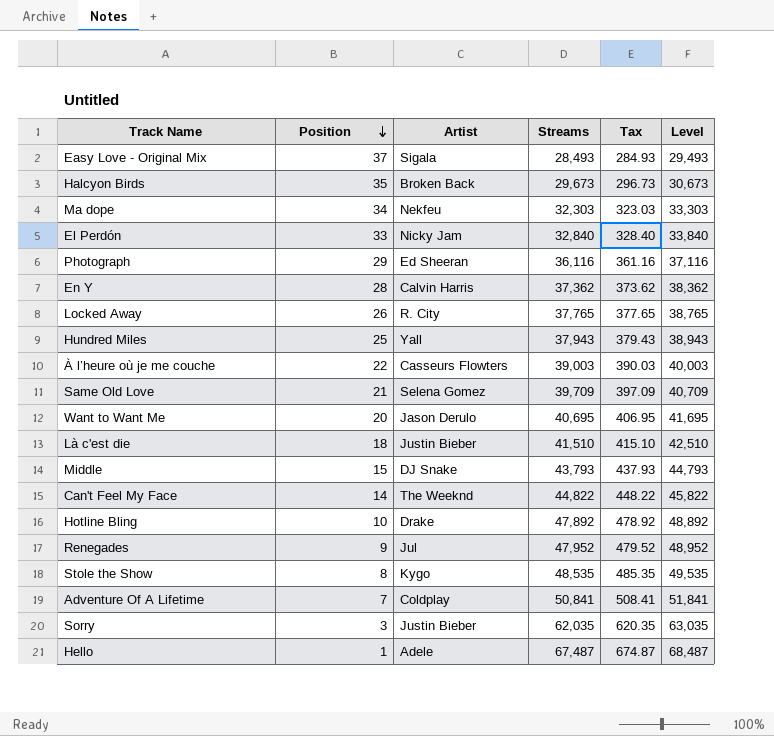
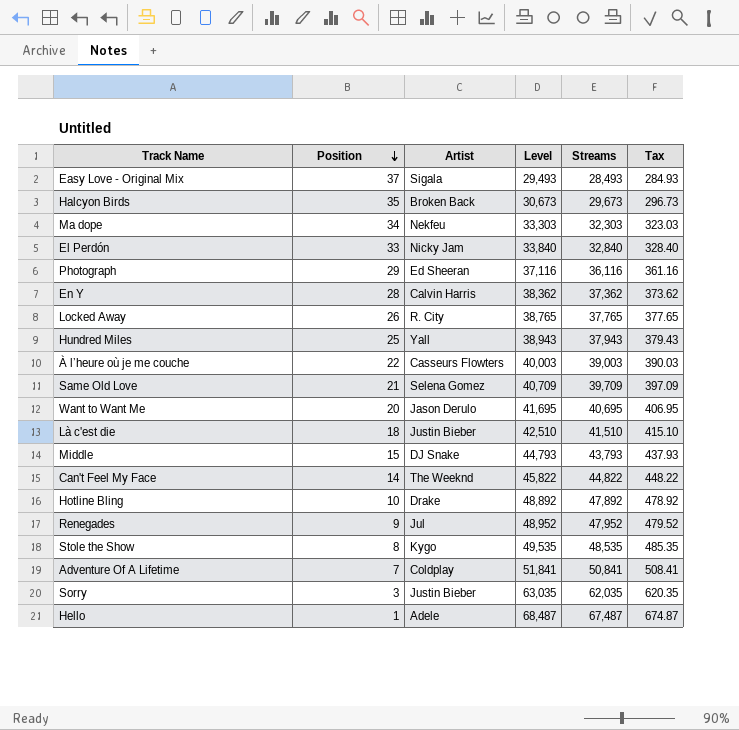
column Level | position: 6 -> 4

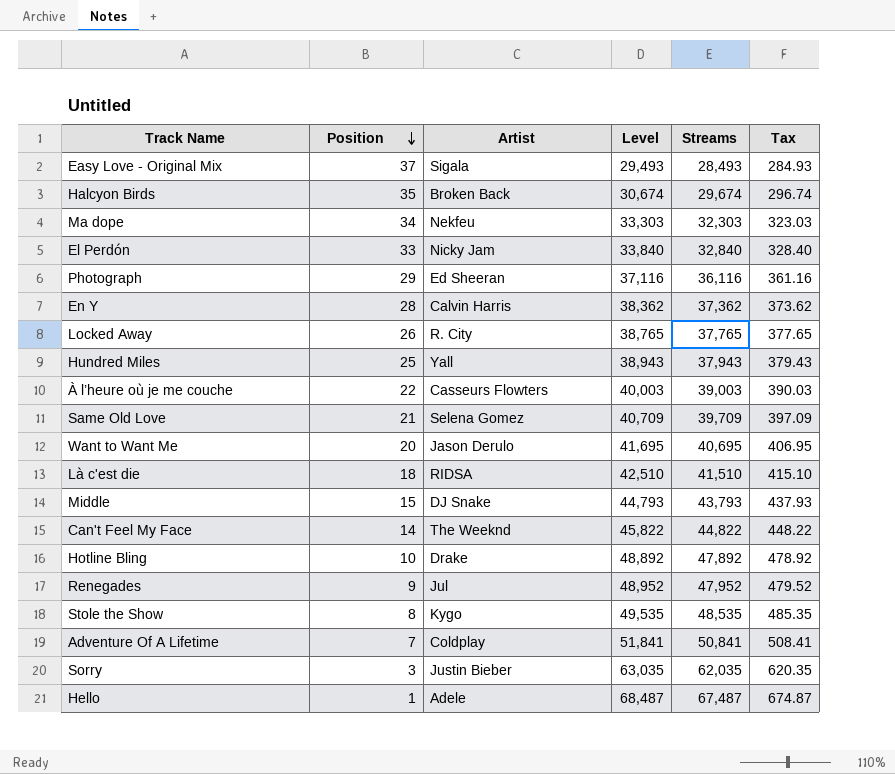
Halcyon Birds | Level: 30,673 -> 30,674
Halcyon Birds | Streams: 29,673 -> 29,674
Halcyon Birds | Tax: 296.73 -> 296.74
Là c'est die | Artist: Justin Bieber -> RIDSA

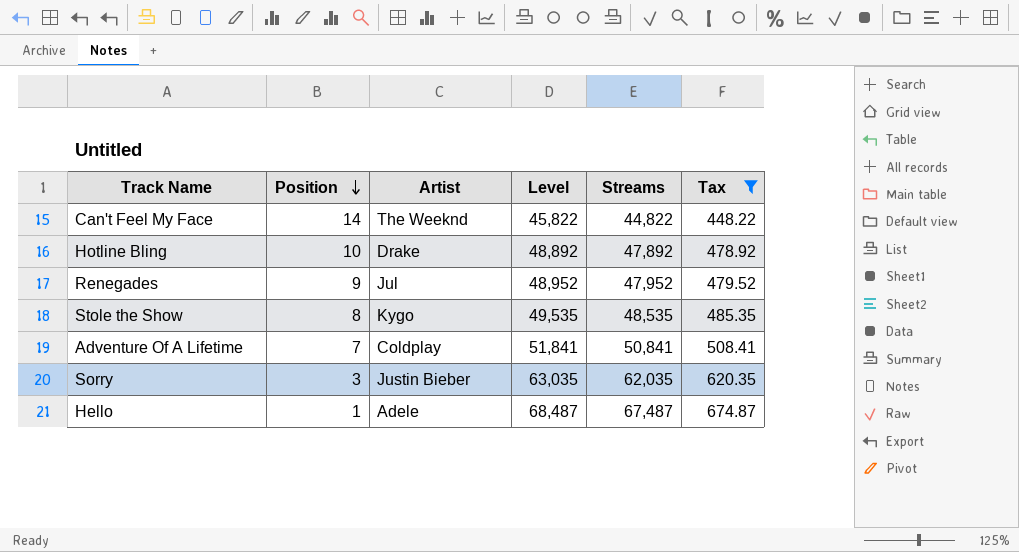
filter: none -> Tax >= 448.22

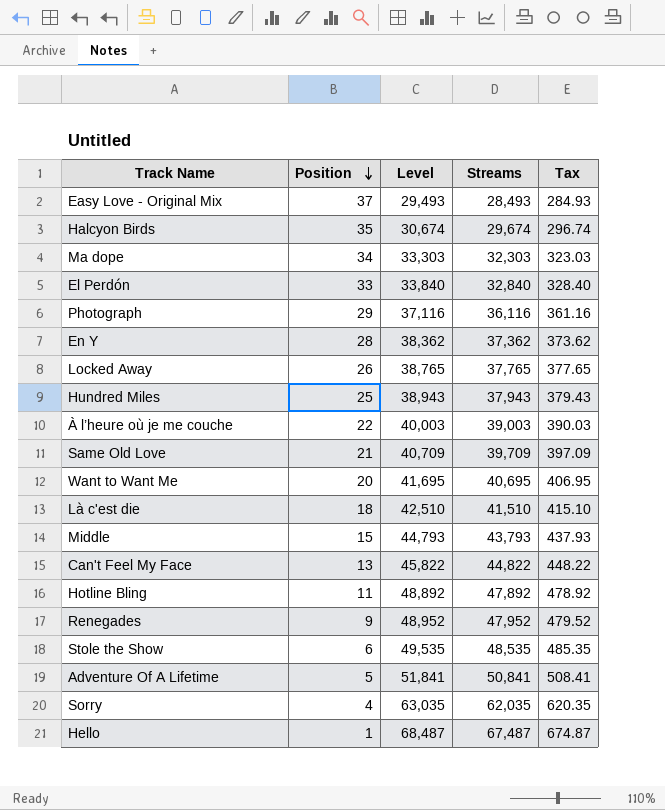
filter: Tax >= 448.22 -> none
column Artist | position: 3 -> none
Can't Feel My Face | Position: 14 -> 13
Hotline Bling | Position: 10 -> 11
Stole the Show | Position: 8 -> 6
Adventure Of A Lifetime | Position: 7 -> 5
Sorry | Position: 3 -> 4

